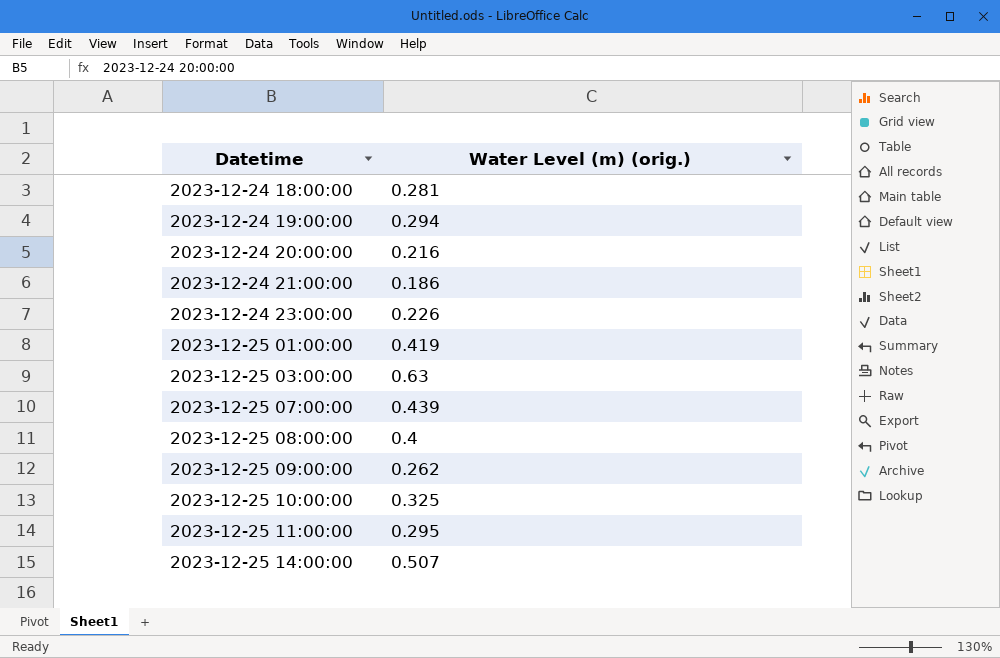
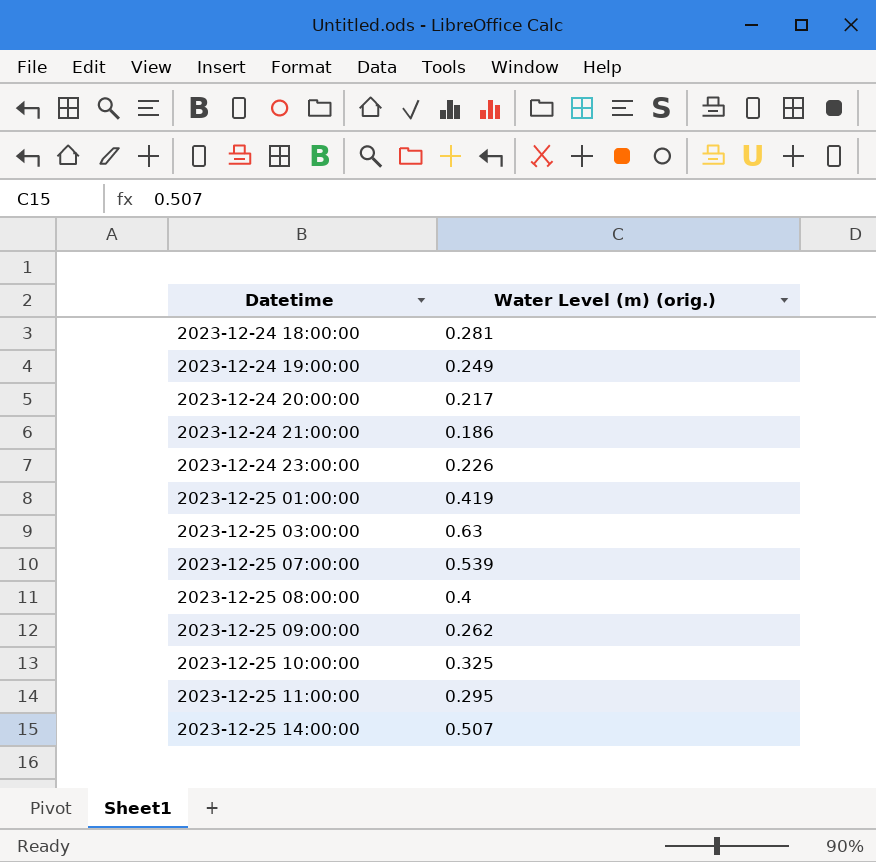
2023-12-24 19:00:00 | Water Level (m) (orig.): 0.294 -> 0.249
2023-12-24 20:00:00 | Water Level (m) (orig.): 0.216 -> 0.217
2023-12-25 07:00:00 | Water Level (m) (orig.): 0.439 -> 0.539

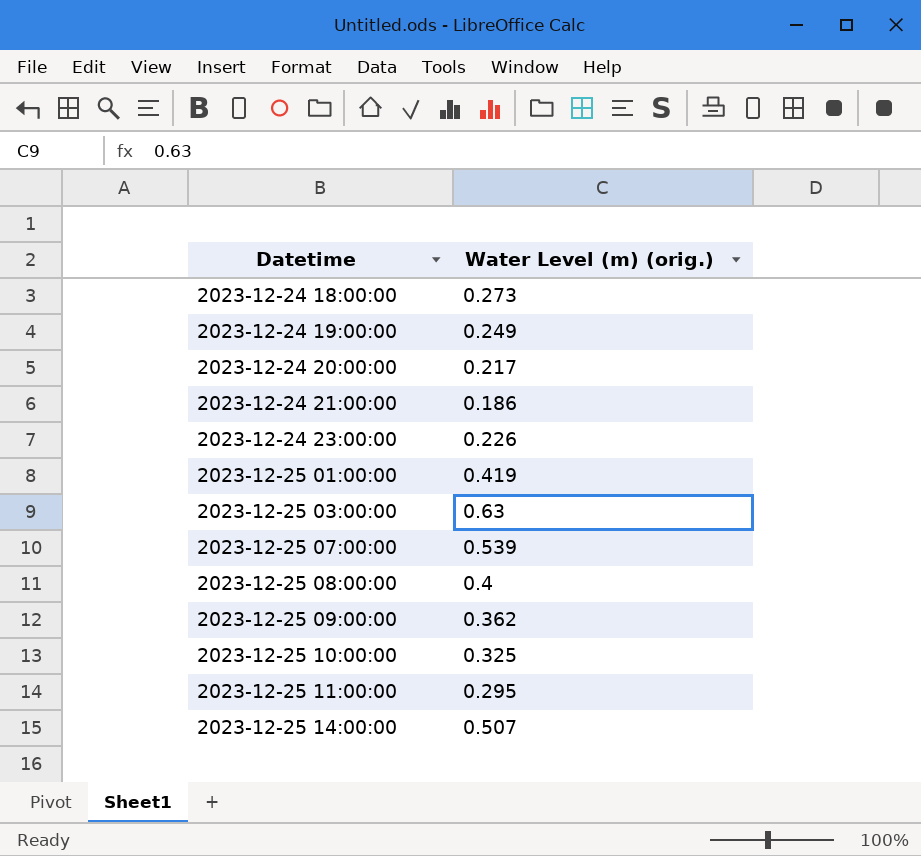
2023-12-24 18:00:00 | Water Level (m) (orig.): 0.281 -> 0.273
2023-12-25 09:00:00 | Water Level (m) (orig.): 0.262 -> 0.362

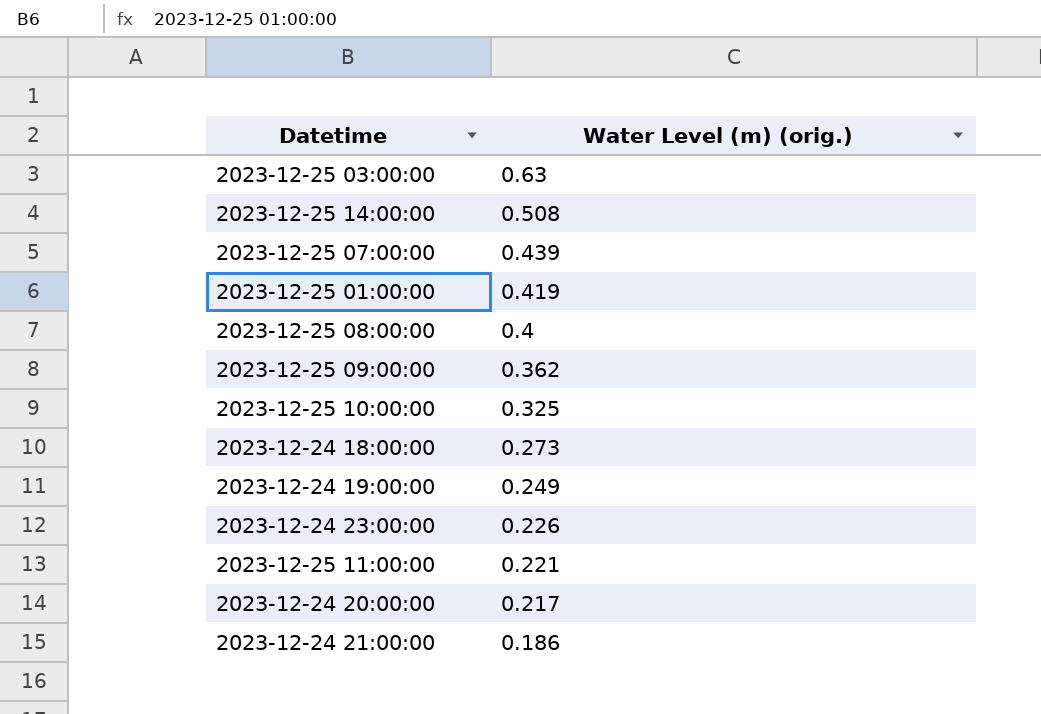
row order: Datetime ascending -> Water Level (m) (orig.) descending
2023-12-25 14:00:00 | Water Level (m) (orig.): 0.507 -> 0.508
2023-12-25 07:00:00 | Water Level (m) (orig.): 0.539 -> 0.439
2023-12-25 11:00:00 | Water Level (m) (orig.): 0.295 -> 0.221

